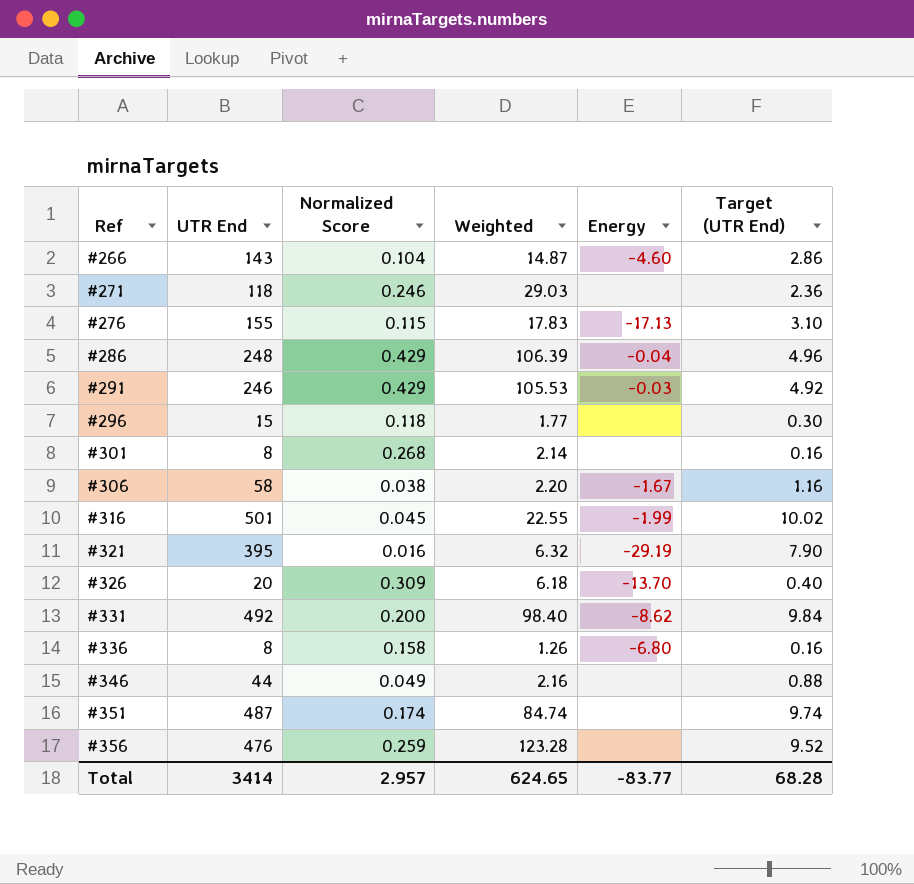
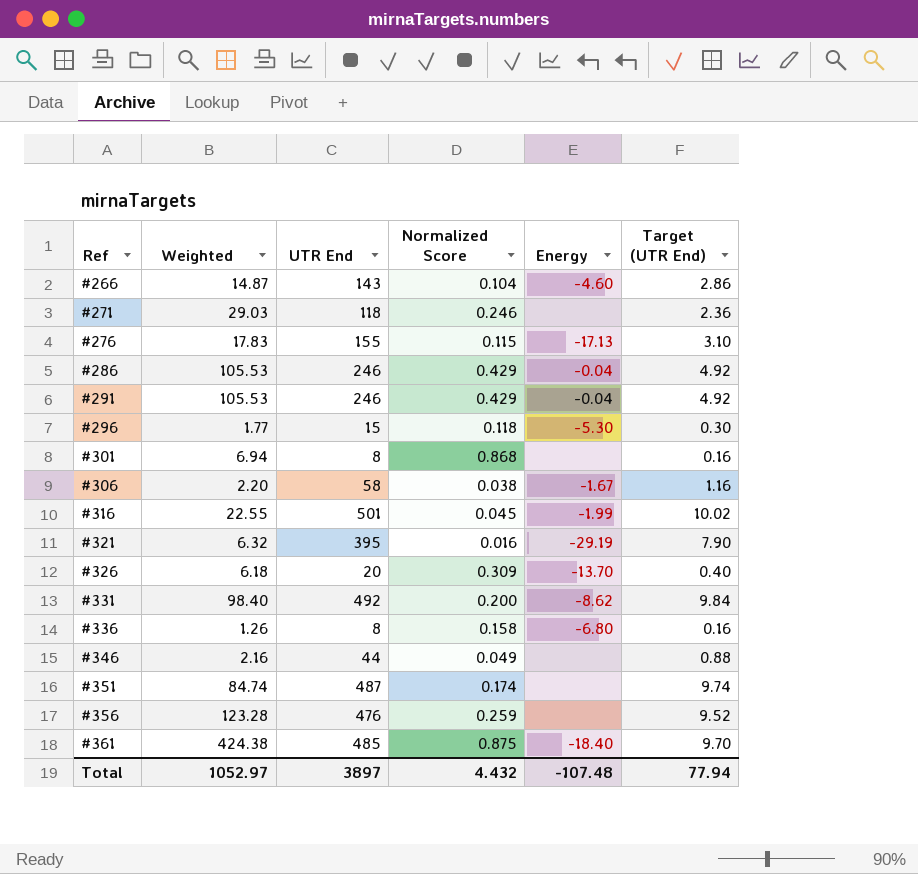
column Weighted | position: 4 -> 2
#286 | Weighted: 106.39 -> 105.53
#286 | UTR End: 248 -> 246
#286 | Target (UTR End): 4.96 -> 4.92
#291 | Energy: -0.03 -> -0.04
#296 | Energy: none -> -5.30
#301 | Weighted: 2.14 -> 6.94
#301 | Normalized Score: 0.268 -> 0.868
row #361: none -> 424.38 | 485 | 0.875 | -18.40 | 9.70
Total | Weighted: 624.65 -> 1052.97
Total | UTR End: 3414 -> 3897
Total | Normalized Score: 2.957 -> 4.432
Total | Energy: -83.77 -> -107.48
Total | Target (UTR End): 68.28 -> 77.94

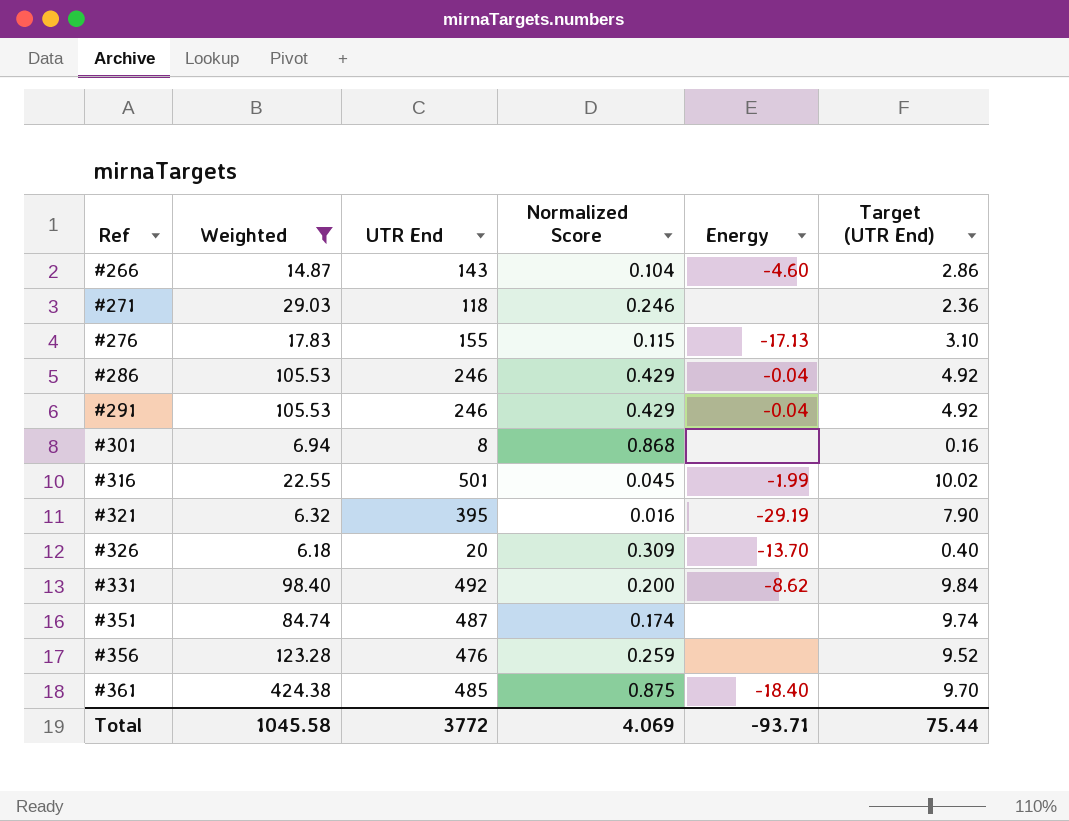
filter: none -> Weighted >= 6.18
Total | Weighted: 1052.97 -> 1045.58
Total | UTR End: 3897 -> 3772
Total | Normalized Score: 4.432 -> 4.069
Total | Energy: -107.48 -> -93.71
Total | Target (UTR End): 77.94 -> 75.44

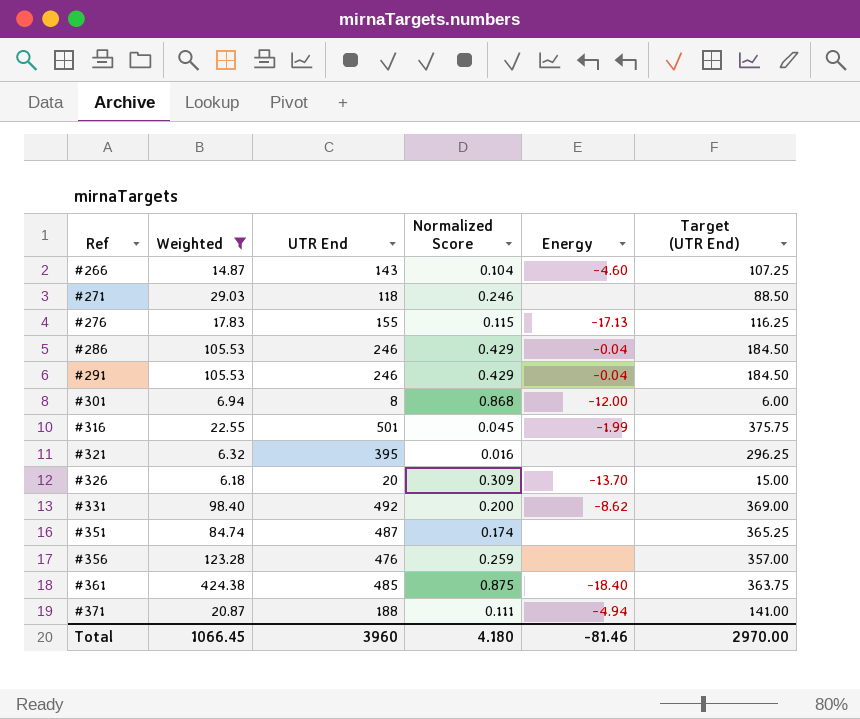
column Target (UTR End) | formula: [UTR End] * 0.02 -> [UTR End] * 0.75
#301 | Energy: none -> -12.00
#321 | Energy: -29.19 -> none
row #371: none -> 20.87 | 188 | 0.111 | -4.94 | 141.00
Total | Weighted: 1045.58 -> 1066.45
Total | UTR End: 3772 -> 3960
Total | Normalized Score: 4.069 -> 4.180
Total | Energy: -93.71 -> -81.46
Total | Target (UTR End): 75.44 -> 2970.00

